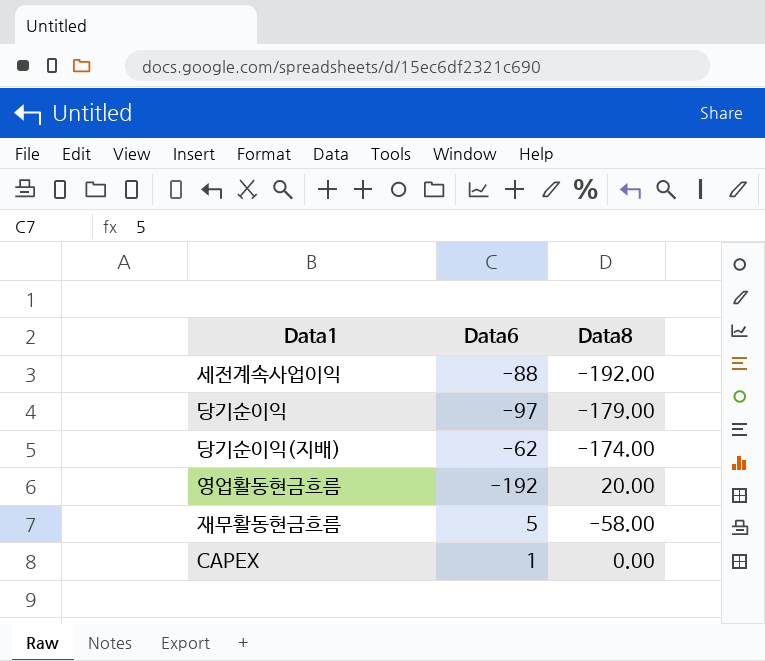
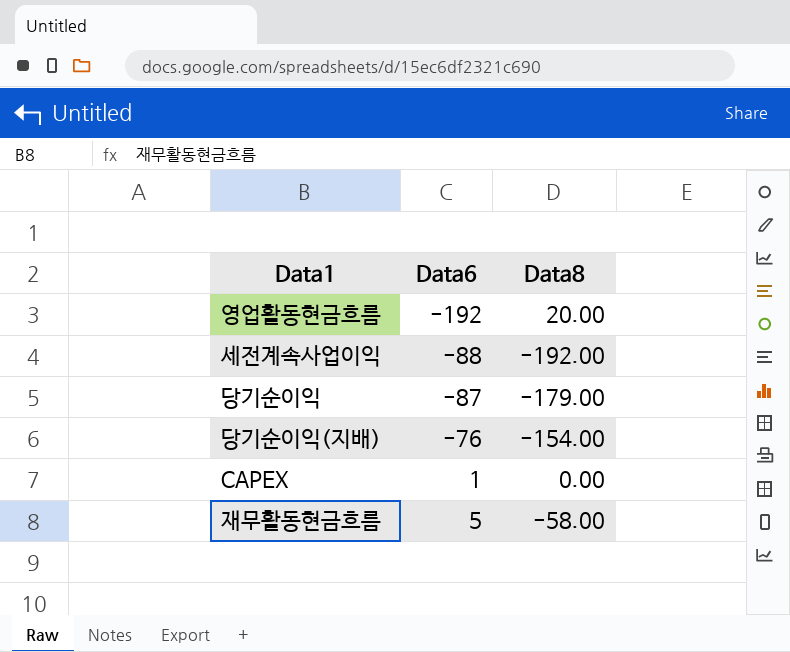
row order: none -> Data6 ascending
당기순이익 | Data6: -97 -> -87
당기순이익(지배) | Data6: -62 -> -76
당기순이익(지배) | Data8: -174.00 -> -154.00

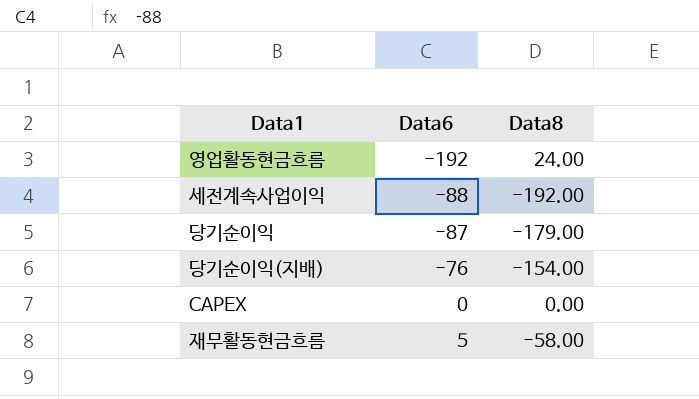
영업활동현금흐름 | Data8: 20.00 -> 24.00
CAPEX | Data6: 1 -> 0

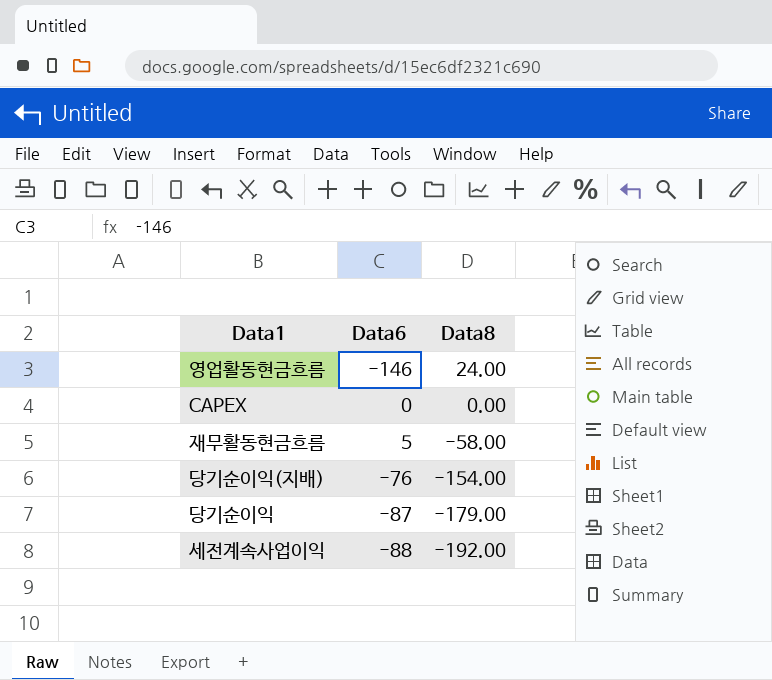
row order: Data6 ascending -> Data8 descending
영업활동현금흐름 | Data6: -192 -> -146

